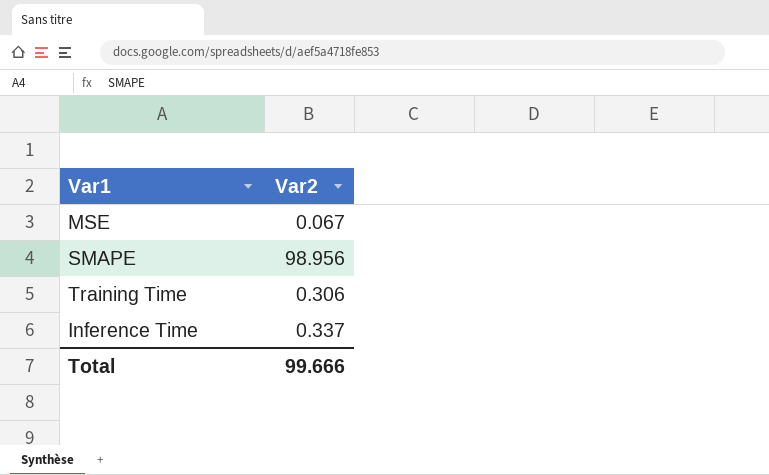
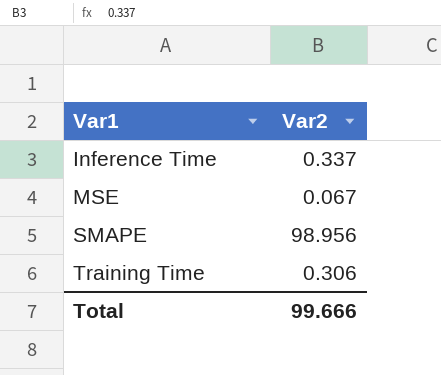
row order: none -> Var1 ascending

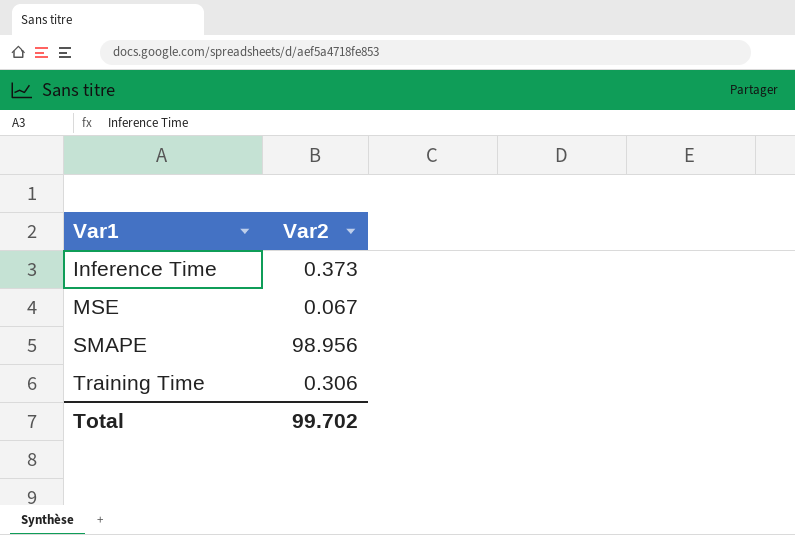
Inference Time | Var2: 0.337 -> 0.373
Total | Var2: 99.666 -> 99.702

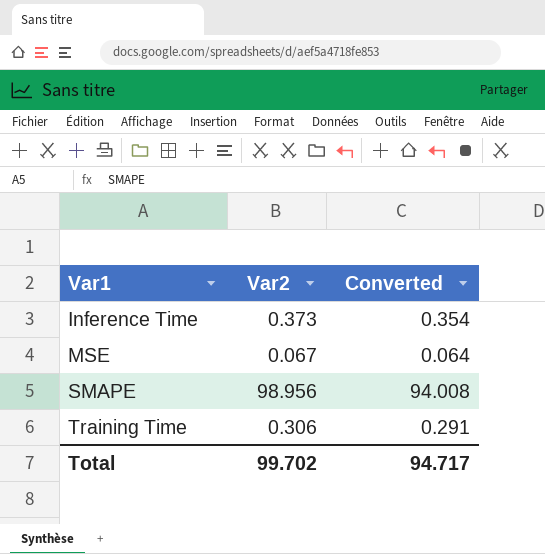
column Converted | formula: none -> [Var2] * 0.95

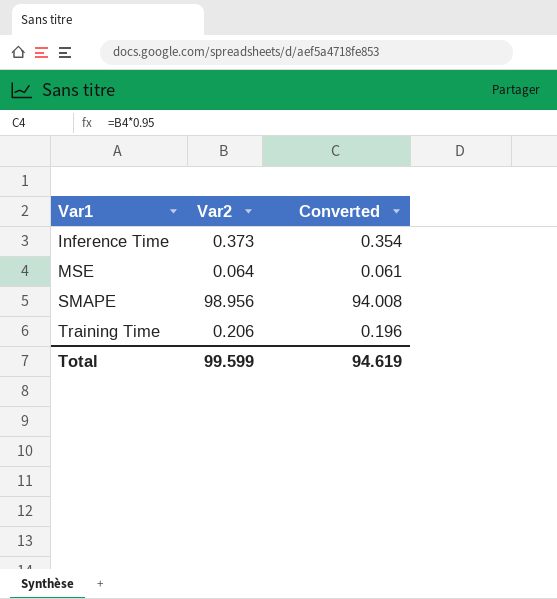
MSE | Var2: 0.067 -> 0.064
MSE | Converted: 0.064 -> 0.061
Training Time | Var2: 0.306 -> 0.206
Training Time | Converted: 0.291 -> 0.196
Total | Var2: 99.702 -> 99.599
Total | Converted: 94.717 -> 94.619

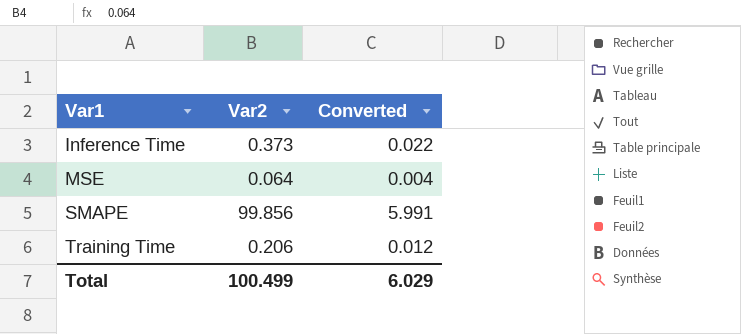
column Converted | formula: [Var2] * 0.95 -> [Var2] * 0.06
SMAPE | Var2: 98.956 -> 99.856
Total | Var2: 99.599 -> 100.499
Total | Converted: 94.619 -> 6.029

